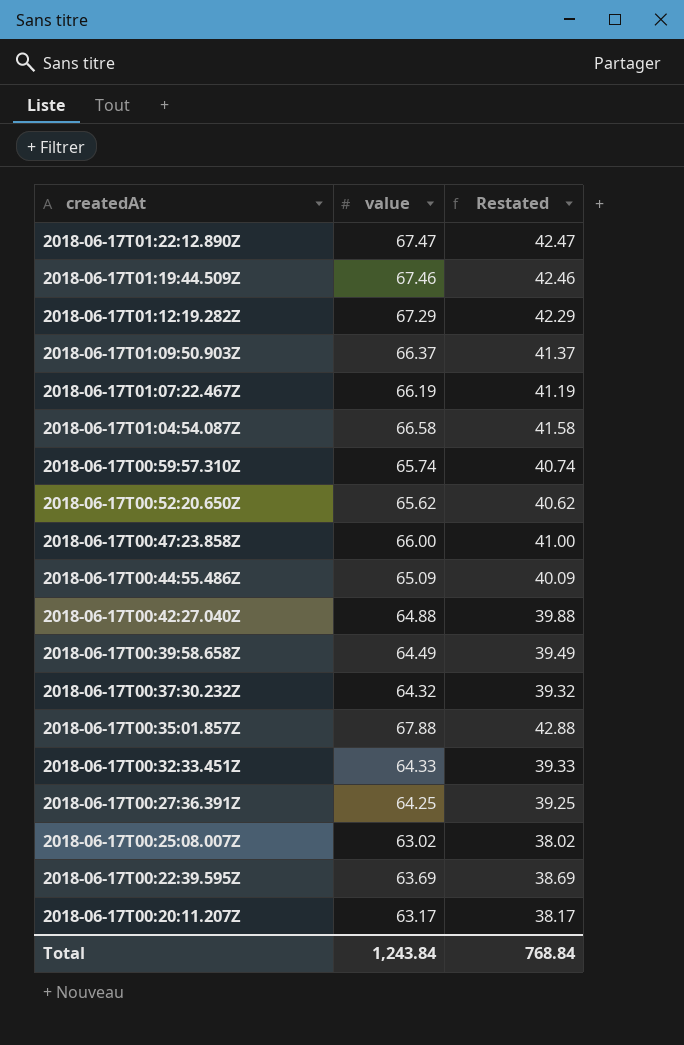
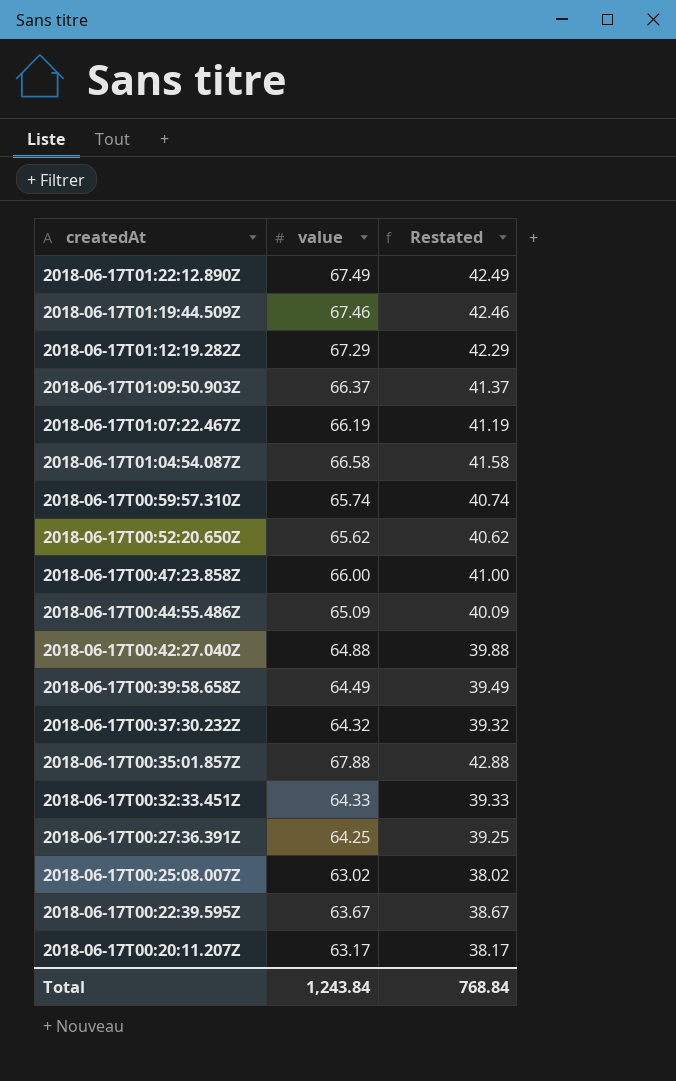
2018-06-17T01:22:12.890Z | value: 67.47 -> 67.49
2018-06-17T01:22:12.890Z | Restated: 42.47 -> 42.49
2018-06-17T00:22:39.595Z | value: 63.69 -> 63.67
2018-06-17T00:22:39.595Z | Restated: 38.69 -> 38.67

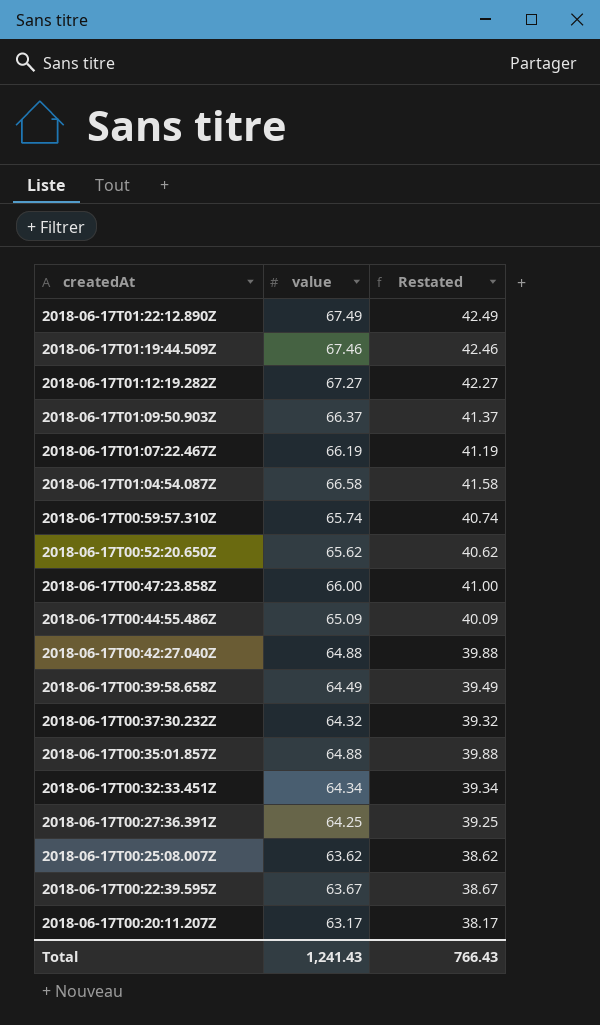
2018-06-17T01:12:19.282Z | value: 67.29 -> 67.27
2018-06-17T01:12:19.282Z | Restated: 42.29 -> 42.27
2018-06-17T00:35:01.857Z | value: 67.88 -> 64.88
2018-06-17T00:35:01.857Z | Restated: 42.88 -> 39.88
2018-06-17T00:32:33.451Z | value: 64.33 -> 64.34
2018-06-17T00:32:33.451Z | Restated: 39.33 -> 39.34
2018-06-17T00:25:08.007Z | value: 63.02 -> 63.62
2018-06-17T00:25:08.007Z | Restated: 38.02 -> 38.62
Total | value: 1,243.84 -> 1,241.43
Total | Restated: 768.84 -> 766.43

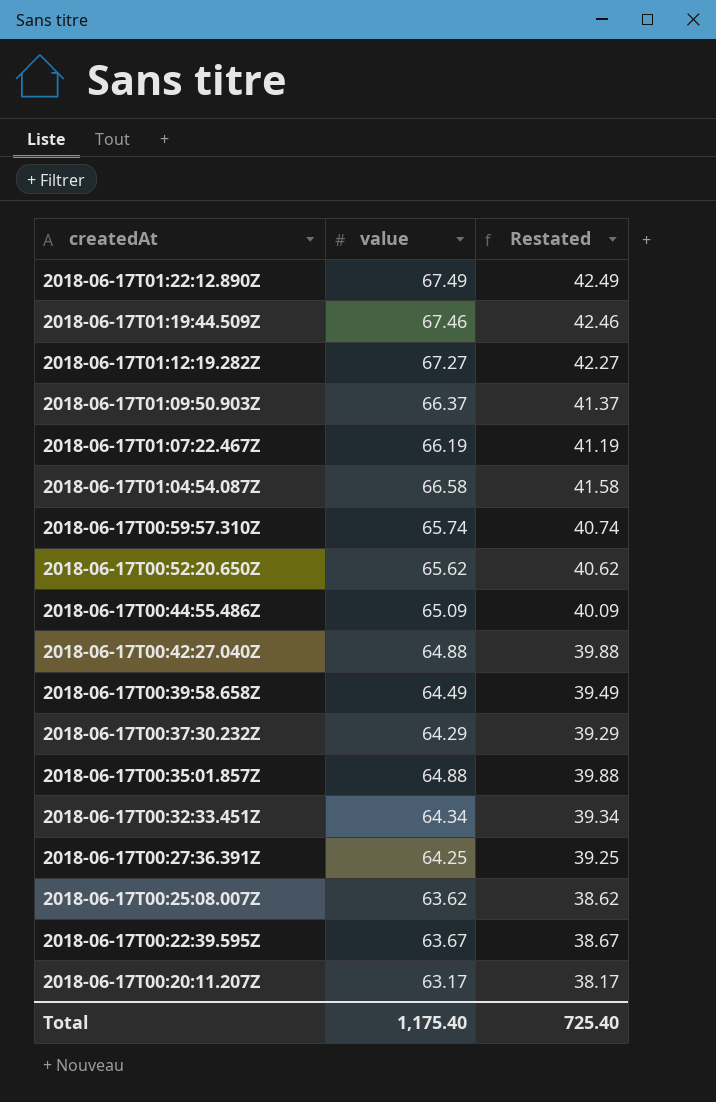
row 2018-06-17T00:47:23.858Z: 66.00 | 41.00 -> none
2018-06-17T00:37:30.232Z | value: 64.32 -> 64.29
2018-06-17T00:37:30.232Z | Restated: 39.32 -> 39.29
Total | value: 1,241.43 -> 1,175.40
Total | Restated: 766.43 -> 725.40

